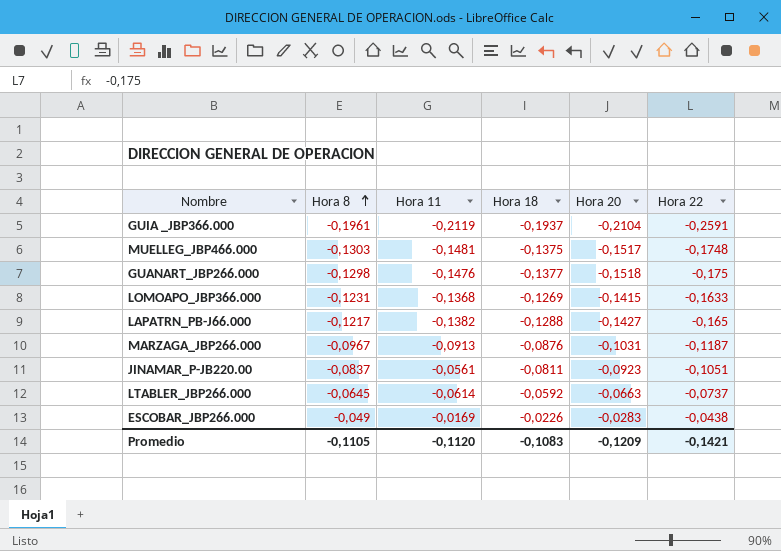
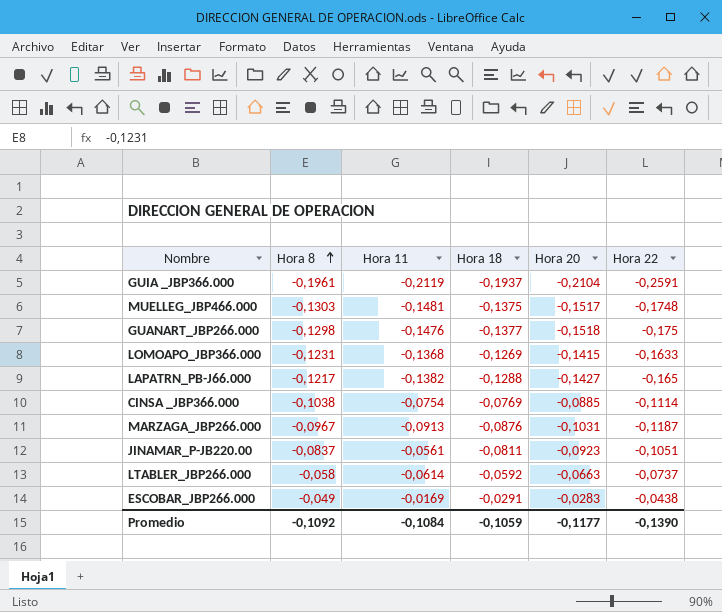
row CINSA _JBP366.000: none -> -0,1038 | -0,0754 | -0,0769 | -0,0885 | -0,1114
LTABLER_JBP266.000 | Hora 8: -0,0645 -> -0,058
ESCOBAR_JBP266.000 | Hora 18: -0,0226 -> -0,0291
Promedio | Hora 8: -0,1105 -> -0,1092
Promedio | Hora 11: -0,1120 -> -0,1084
Promedio | Hora 18: -0,1083 -> -0,1059
Promedio | Hora 20: -0,1209 -> -0,1177
Promedio | Hora 22: -0,1421 -> -0,1390

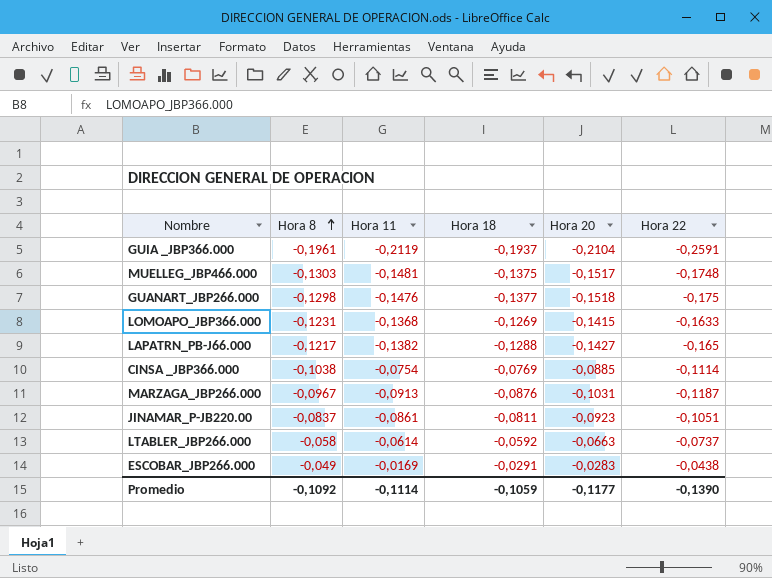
JINAMAR_P-JB220.00 | Hora 11: -0,0561 -> -0,0861
Promedio | Hora 11: -0,1084 -> -0,1114

